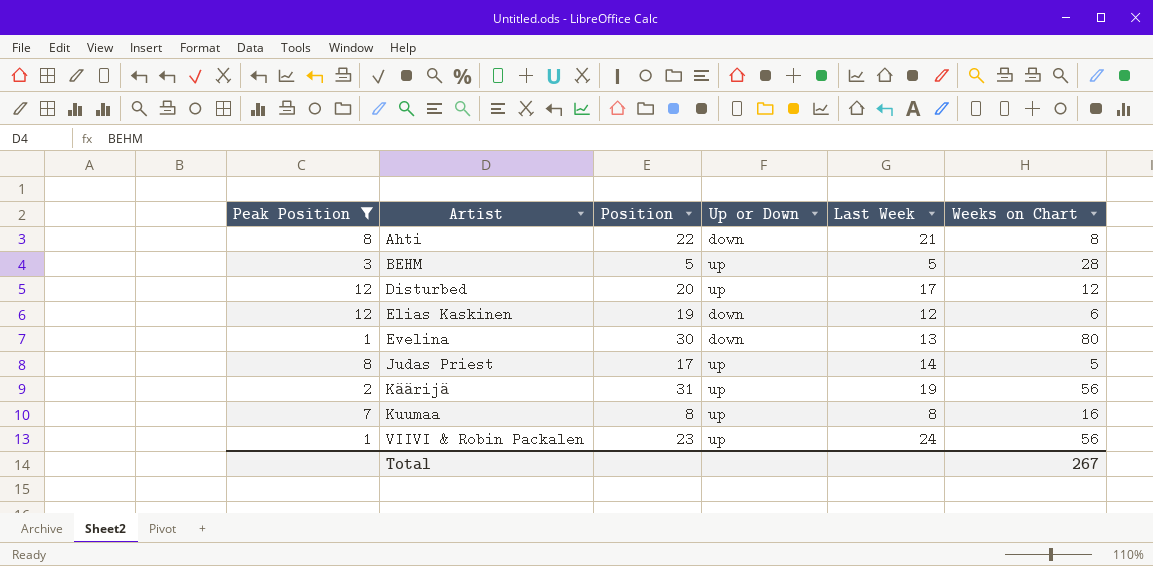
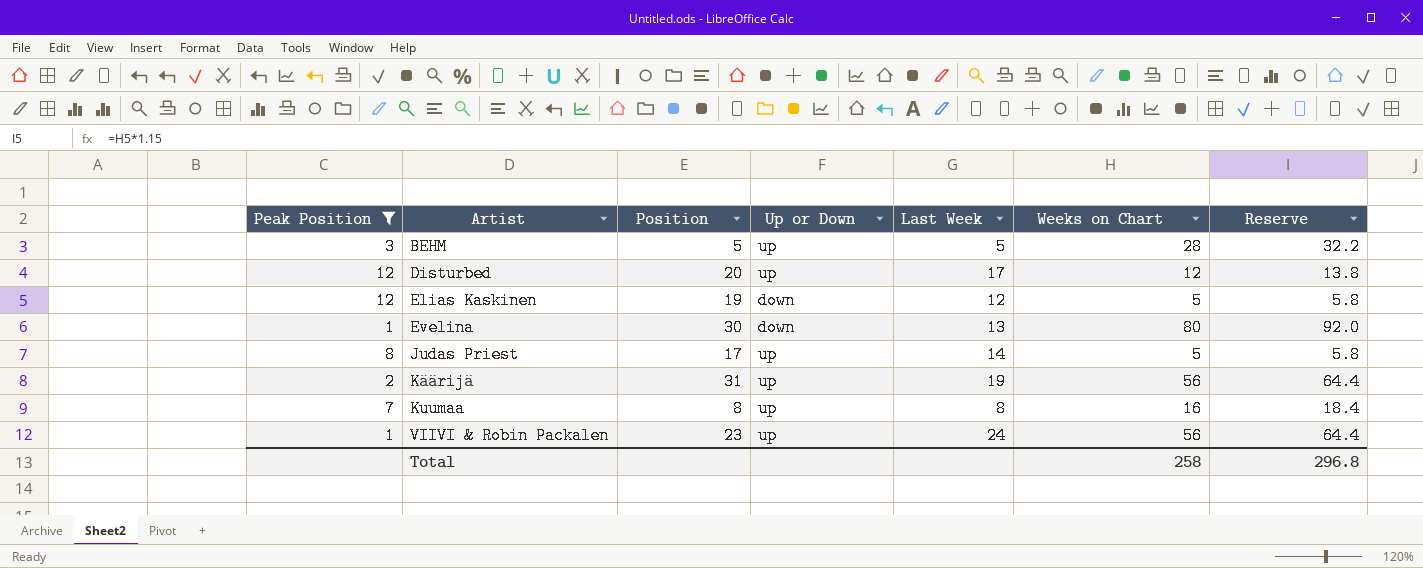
column Reserve | formula: none -> [Weeks on Chart] * 1.15
row Ahti: 8 | 22 | down | 21 | 8 -> none
Elias Kaskinen | Weeks on Chart: 6 -> 5
Total | Weeks on Chart: 267 -> 258

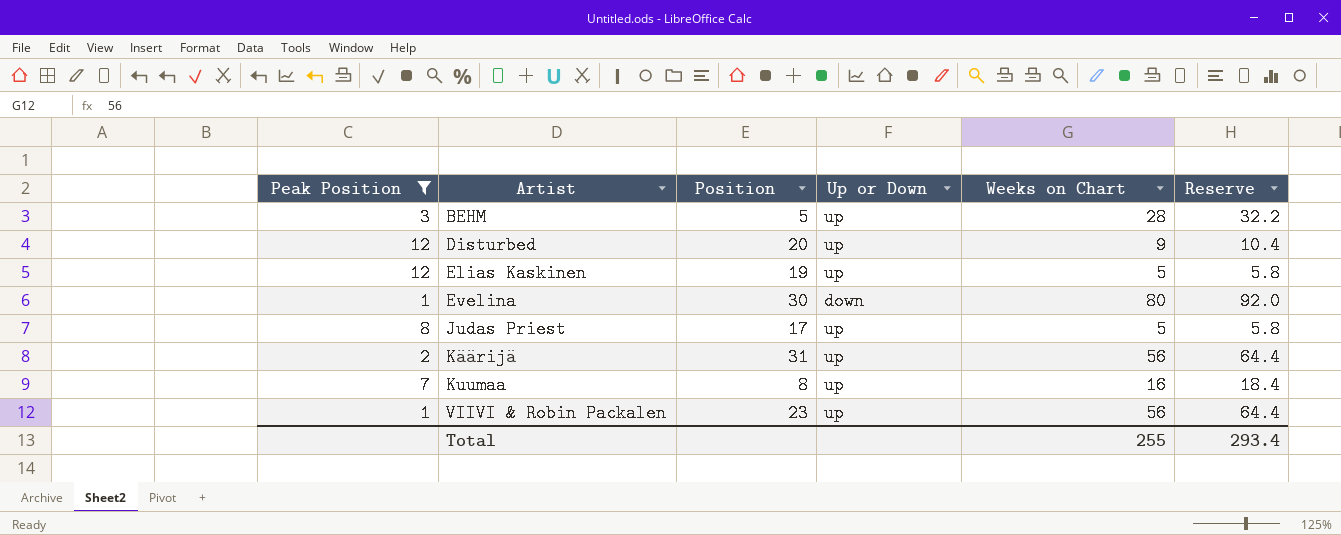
column Last Week | position: 5 -> none
Disturbed | Weeks on Chart: 12 -> 9
Disturbed | Reserve: 13.8 -> 10.4
Elias Kaskinen | Up or Down: down -> up
Total | Weeks on Chart: 258 -> 255
Total | Reserve: 296.8 -> 293.4

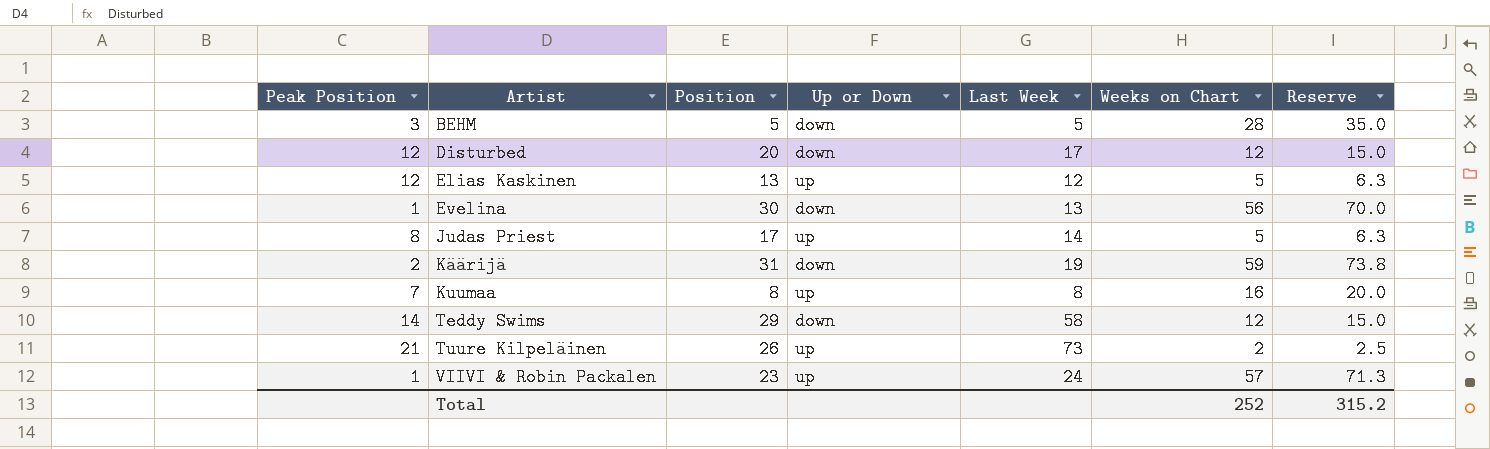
filter: Peak Position <= 12 -> none
column Last Week | position: none -> 5
column Reserve | formula: [Weeks on Chart] * 1.15 -> [Weeks on Chart] * 1.25
BEHM | Up or Down: up -> down
Disturbed | Up or Down: up -> down
Disturbed | Weeks on Chart: 9 -> 12
Elias Kaskinen | Position: 19 -> 13
Evelina | Weeks on Chart: 80 -> 56
Käärijä | Up or Down: up -> down
Käärijä | Weeks on Chart: 56 -> 59
VIIVI & Robin Packalen | Weeks on Chart: 56 -> 57
Total | Weeks on Chart: 255 -> 252
Total | Reserve: 293.4 -> 315.2

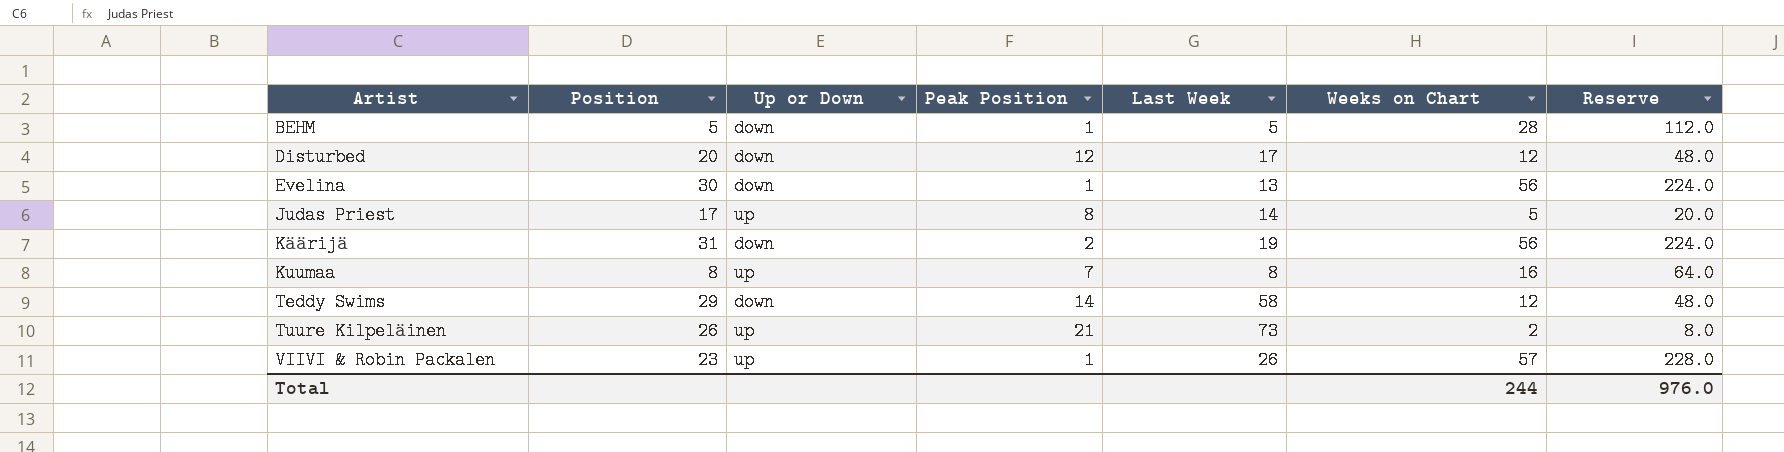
column Peak Position | position: 1 -> 4
column Reserve | formula: [Weeks on Chart] * 1.25 -> [Weeks on Chart] * 4
row Elias Kaskinen: 12 | 13 | up | 12 | 5 | 6.3 -> none
BEHM | Peak Position: 3 -> 1
Käärijä | Weeks on Chart: 59 -> 56
VIIVI & Robin Packalen | Last Week: 24 -> 26
Total | Weeks on Chart: 252 -> 244
Total | Reserve: 315.2 -> 976.0

